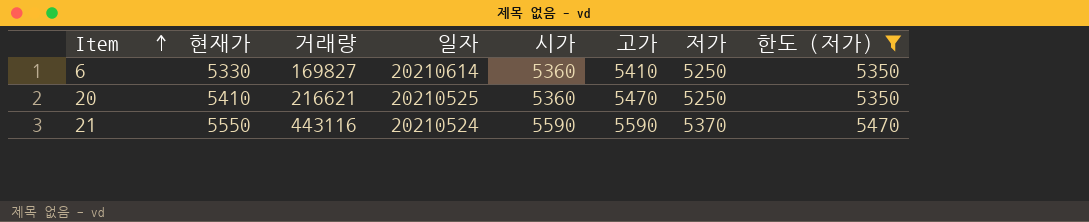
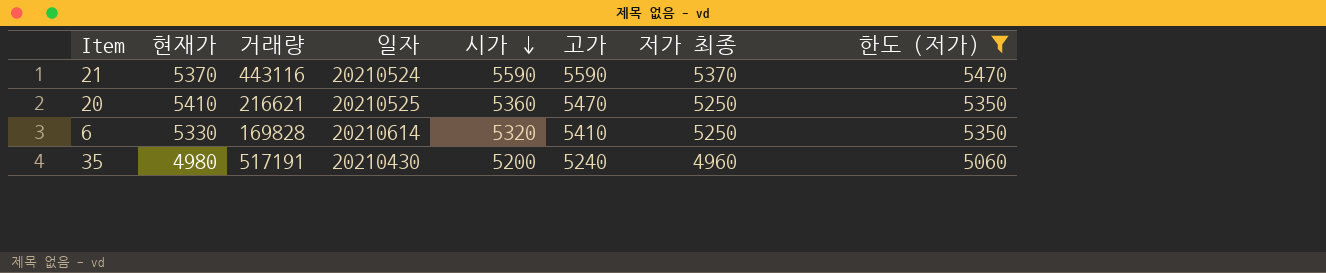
row order: Item ascending -> 시가 descending
column name: 저가 -> 저가 최종
21 | 현재가: 5550 -> 5370
6 | 거래량: 169827 -> 169828
6 | 시가: 5360 -> 5320
row 35: none -> 4980 | 517191 | 20210430 | 5200 | 5240 | 4960 | 5060

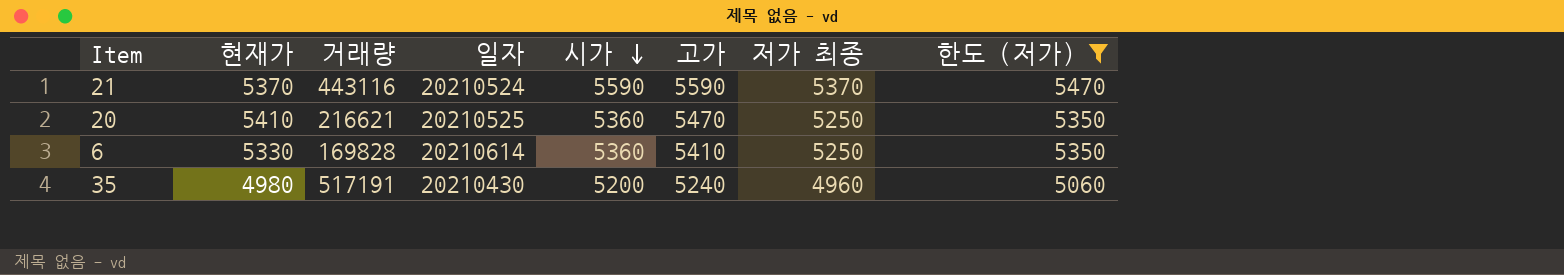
6 | 시가: 5320 -> 5360

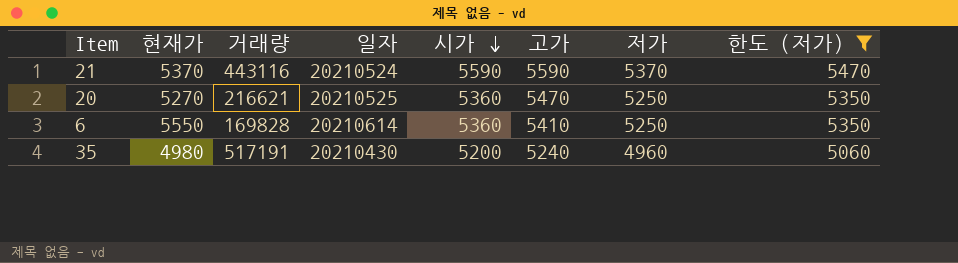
column name: 저가 최종 -> 저가
20 | 현재가: 5410 -> 5270
6 | 현재가: 5330 -> 5550

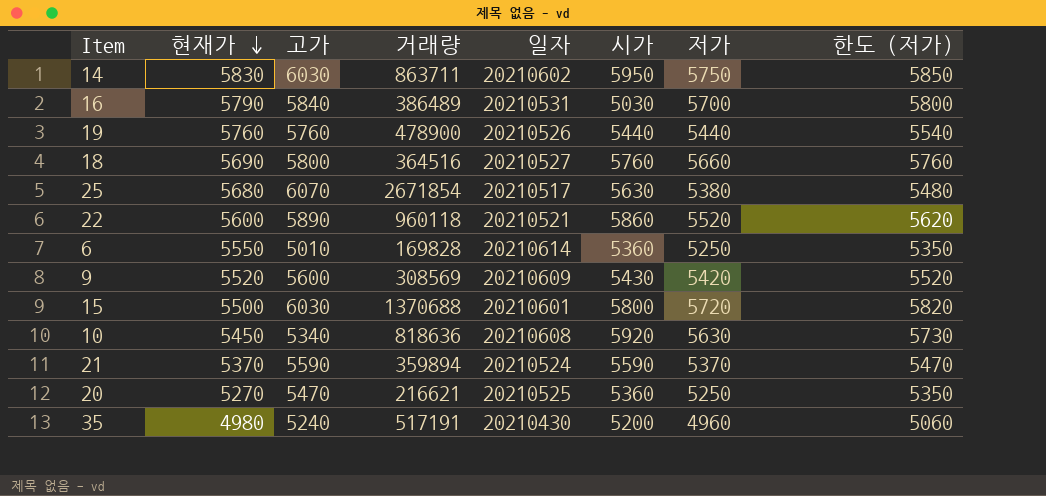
filter: 한도 (저가) <= 5470 -> none
row order: 시가 descending -> 현재가 descending
column 고가 | position: 6 -> 3
6 | 고가: 5410 -> 5010
21 | 거래량: 443116 -> 359894

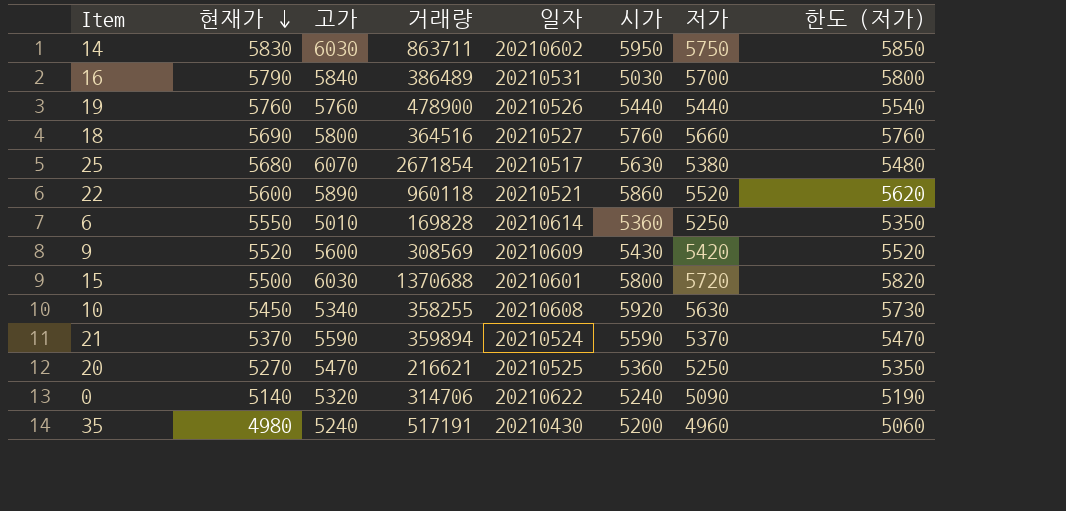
10 | 거래량: 818636 -> 358255
row 0: none -> 5140 | 5320 | 314706 | 20210622 | 5240 | 5090 | 5190

